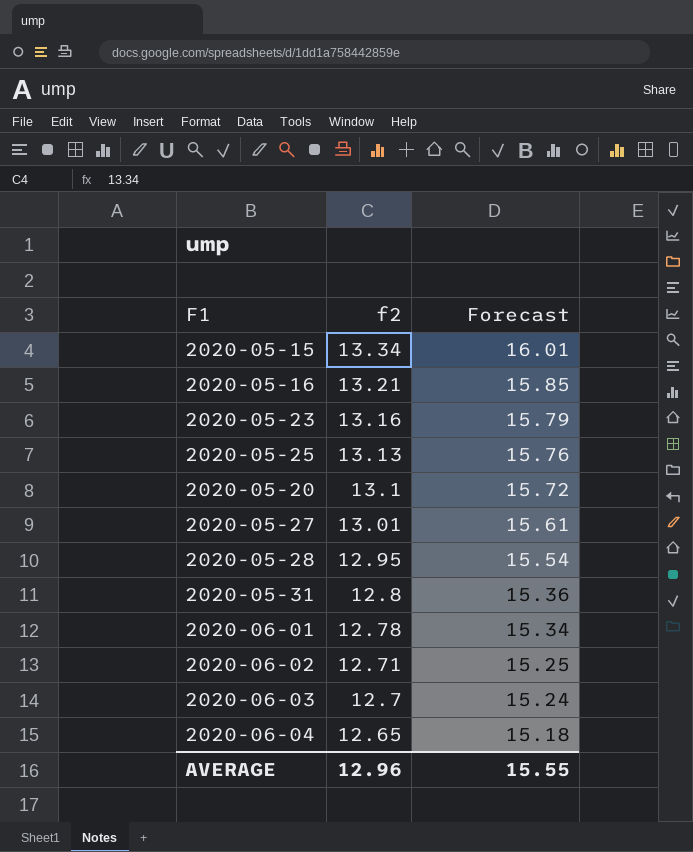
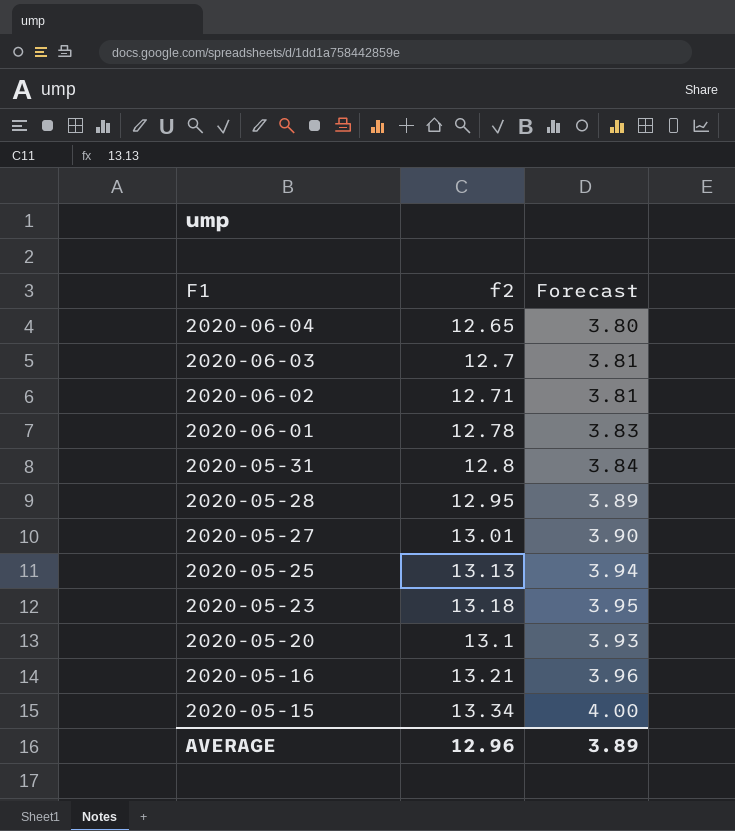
row order: f2 descending -> F1 descending
column Forecast | formula: [f2] * 1.2 -> [f2] * 0.3
2020-05-23 | f2: 13.16 -> 13.18
AVERAGE | Forecast: 15.55 -> 3.89

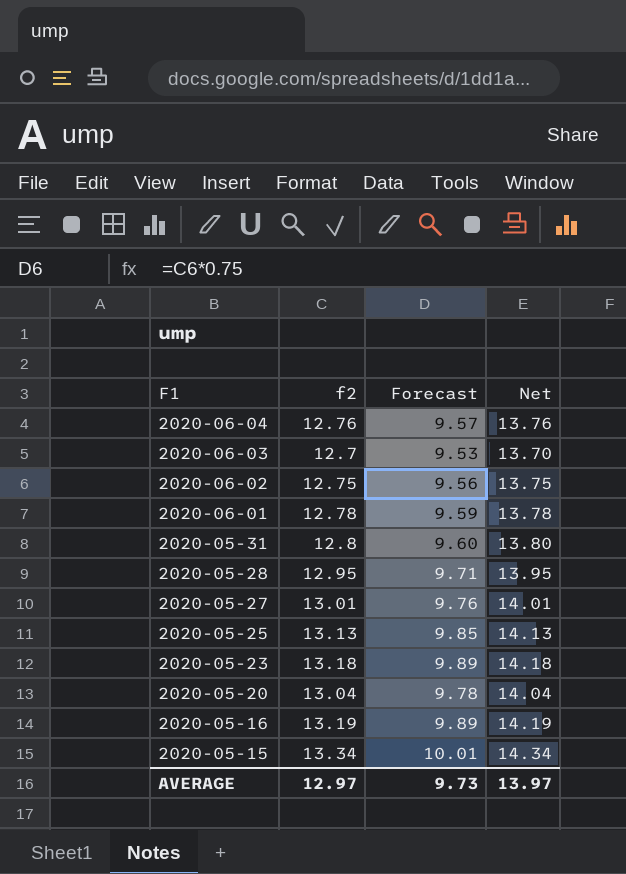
column Forecast | formula: [f2] * 0.3 -> [f2] * 0.75
column Net | formula: none -> [f2] + 1
2020-06-04 | f2: 12.65 -> 12.76
2020-06-02 | f2: 12.71 -> 12.75
2020-05-20 | f2: 13.1 -> 13.04
2020-05-16 | f2: 13.21 -> 13.19
AVERAGE | f2: 12.96 -> 12.97
AVERAGE | Forecast: 3.89 -> 9.73

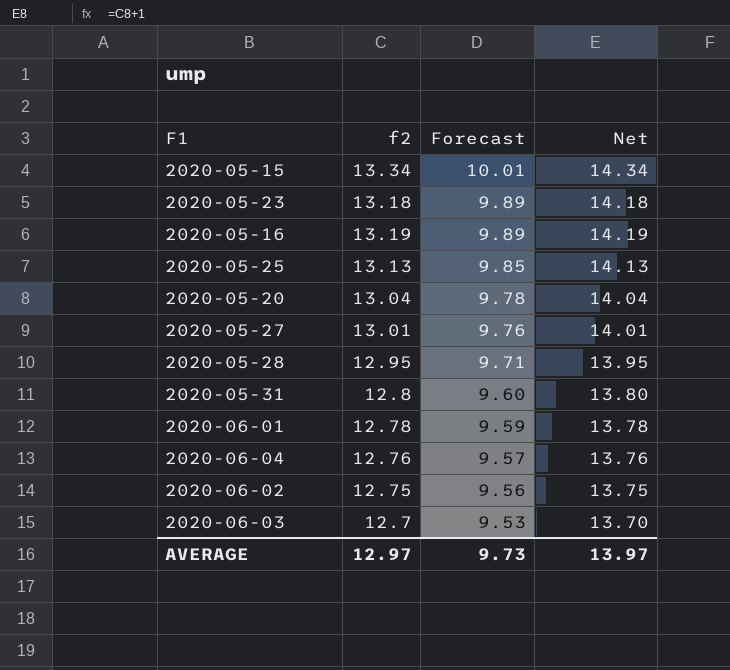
row order: F1 descending -> Forecast descending

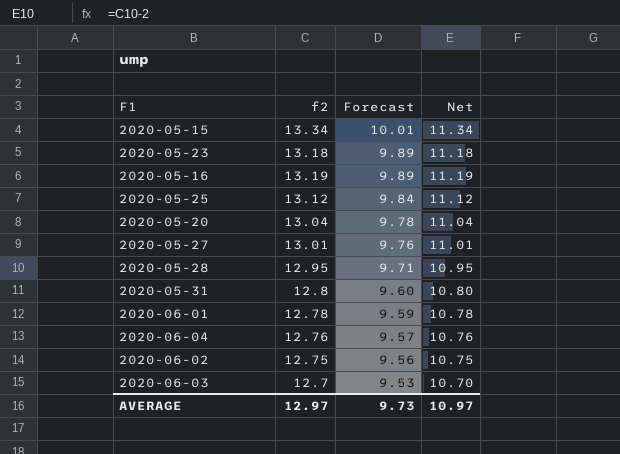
column Net | formula: [f2] + 1 -> [f2] - 2
2020-05-25 | f2: 13.13 -> 13.12
2020-05-25 | Forecast: 9.85 -> 9.84
AVERAGE | Net: 13.97 -> 10.97

